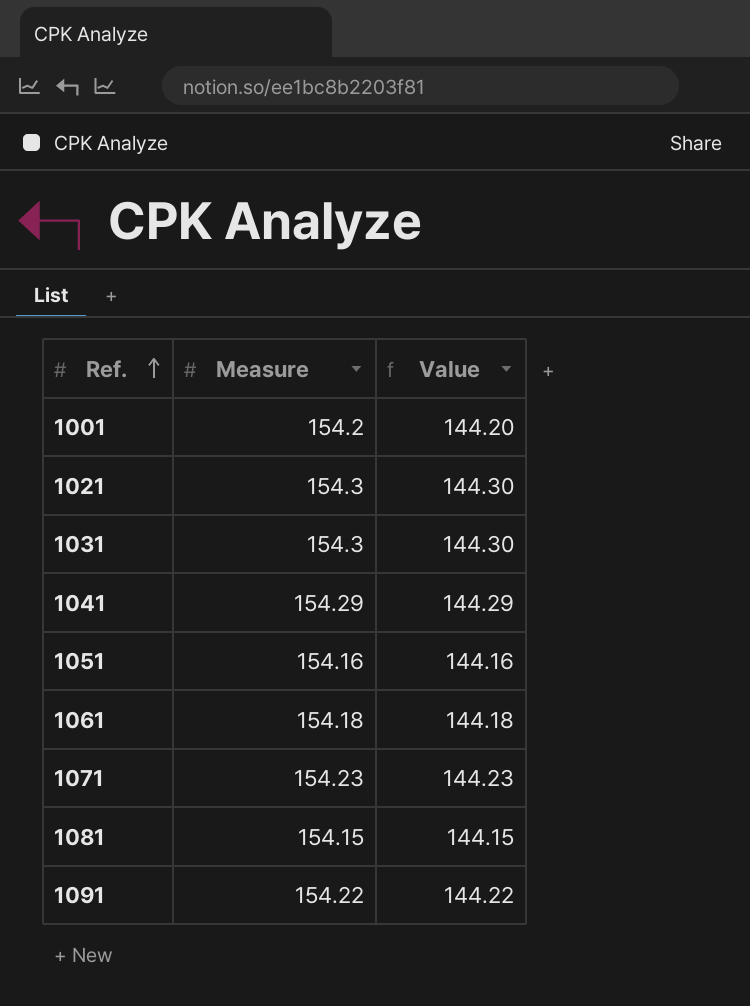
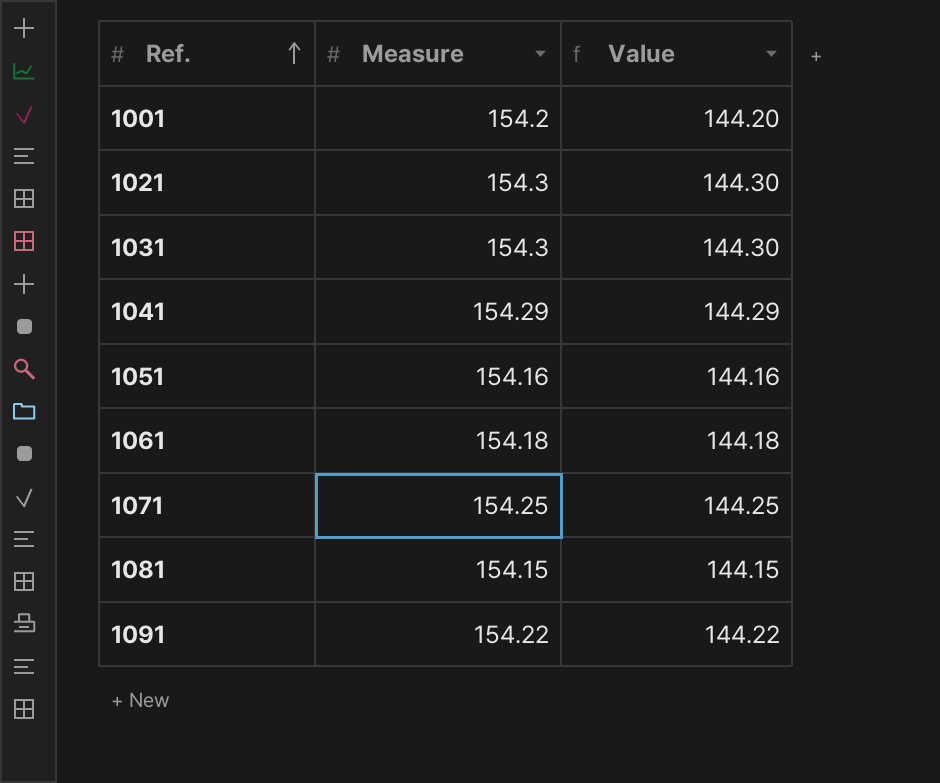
1071 | Measure: 154.23 -> 154.25
1071 | Value: 144.23 -> 144.25

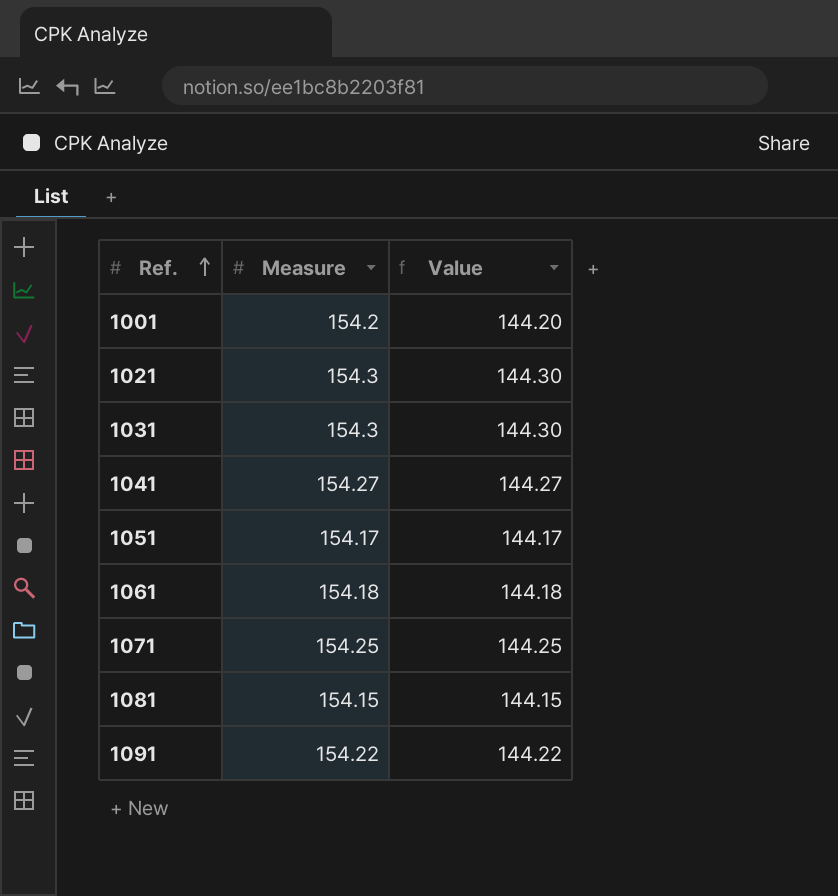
1041 | Measure: 154.29 -> 154.27
1041 | Value: 144.29 -> 144.27
1051 | Measure: 154.16 -> 154.17
1051 | Value: 144.16 -> 144.17

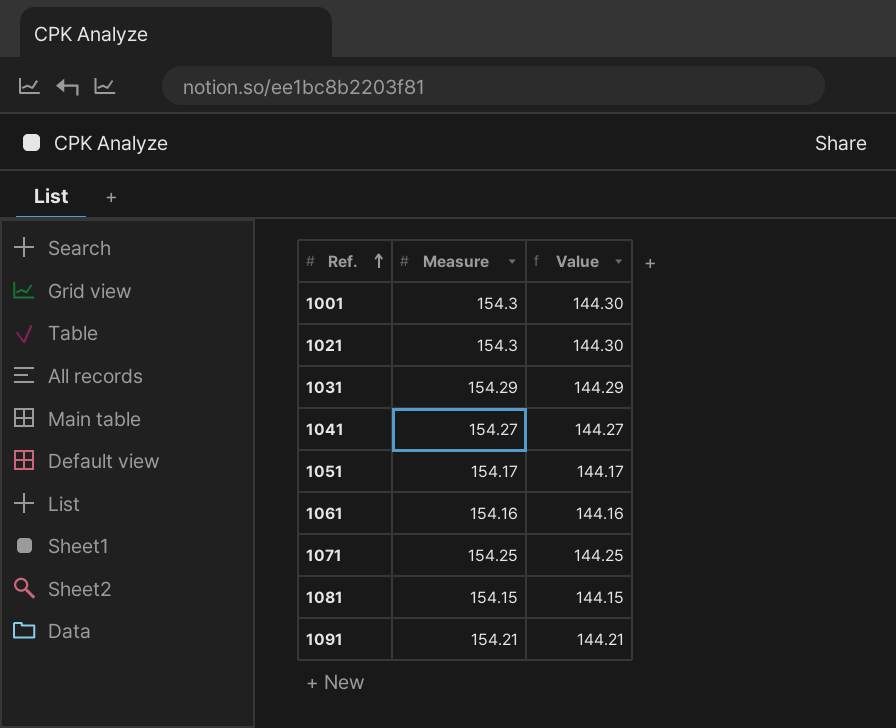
1001 | Measure: 154.2 -> 154.3
1001 | Value: 144.20 -> 144.30
1031 | Measure: 154.3 -> 154.29
1031 | Value: 144.30 -> 144.29
1061 | Measure: 154.18 -> 154.16
1061 | Value: 144.18 -> 144.16
1091 | Measure: 154.22 -> 154.21
1091 | Value: 144.22 -> 144.21

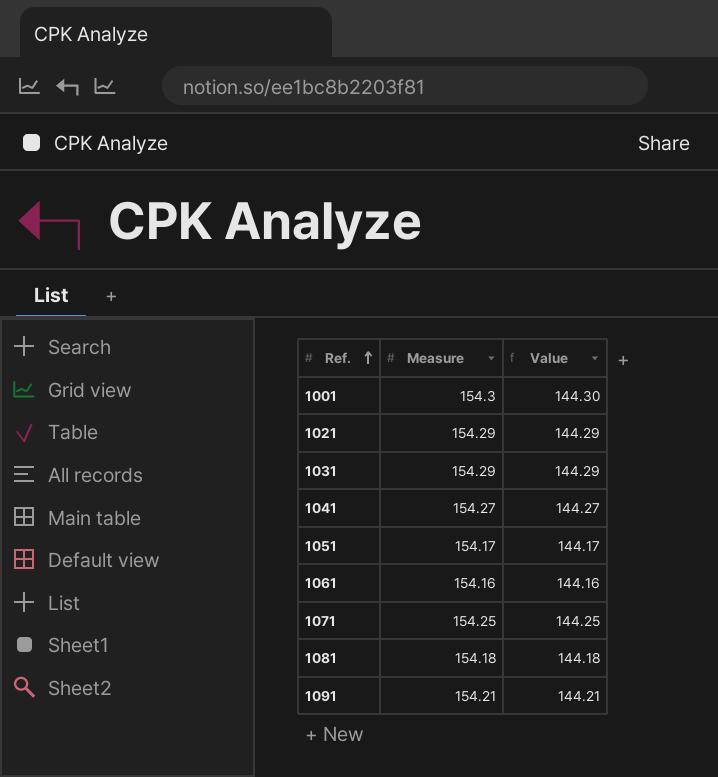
1021 | Measure: 154.3 -> 154.29
1021 | Value: 144.30 -> 144.29
1081 | Measure: 154.15 -> 154.18
1081 | Value: 144.15 -> 144.18

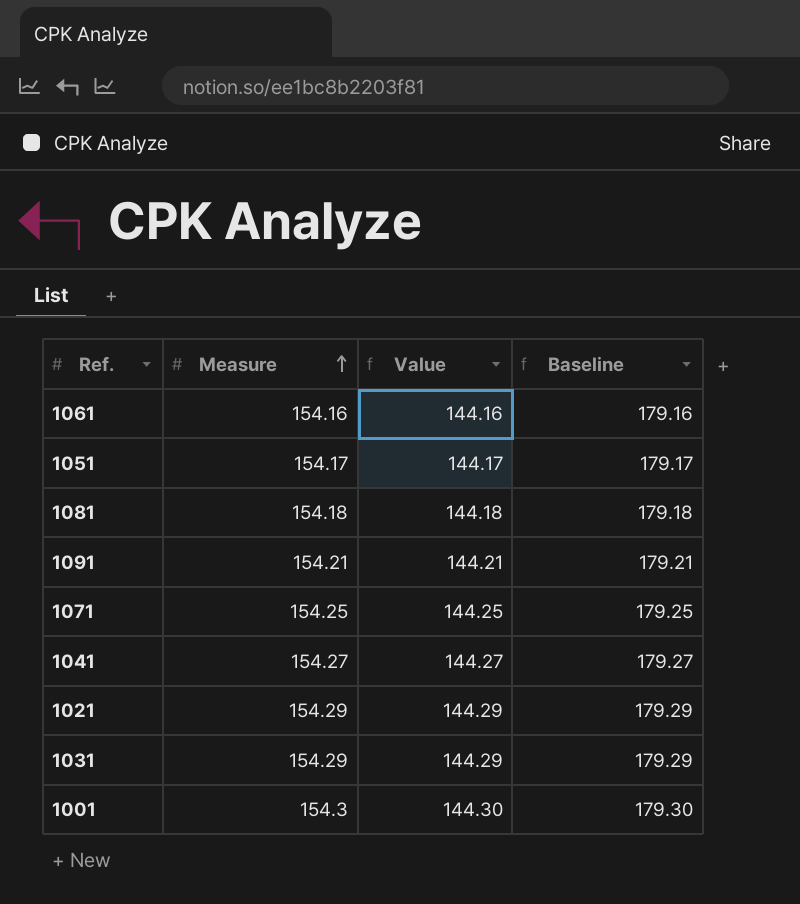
row order: Ref. ascending -> Measure ascending
column Baseline | formula: none -> [Measure] + 25

